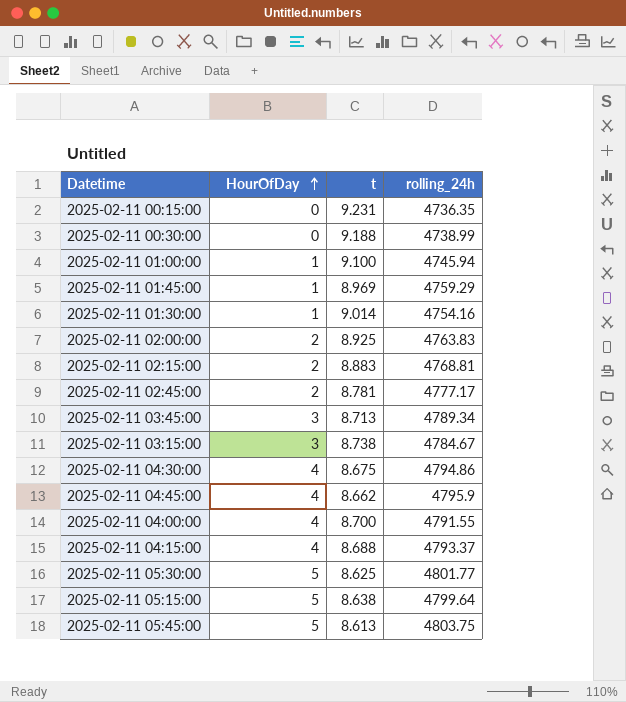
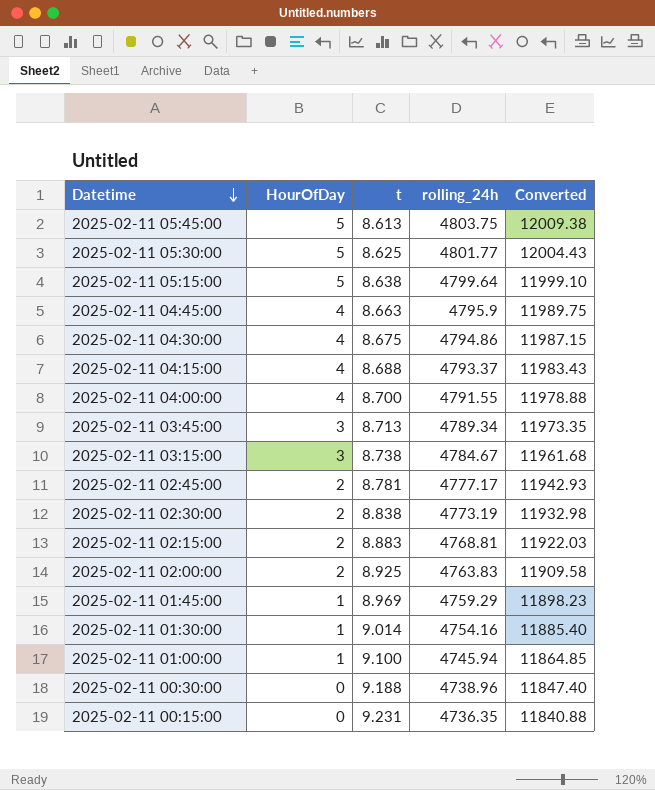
row order: HourOfDay ascending -> Datetime descending
column Converted | formula: none -> [rolling_24h] * 2.5
2025-02-11 04:45:00 | t: 8.662 -> 8.663
row 2025-02-11 02:30:00: none -> 2 | 8.838 | 4773.19 | 11932.98
2025-02-11 00:30:00 | rolling_24h: 4738.99 -> 4738.96

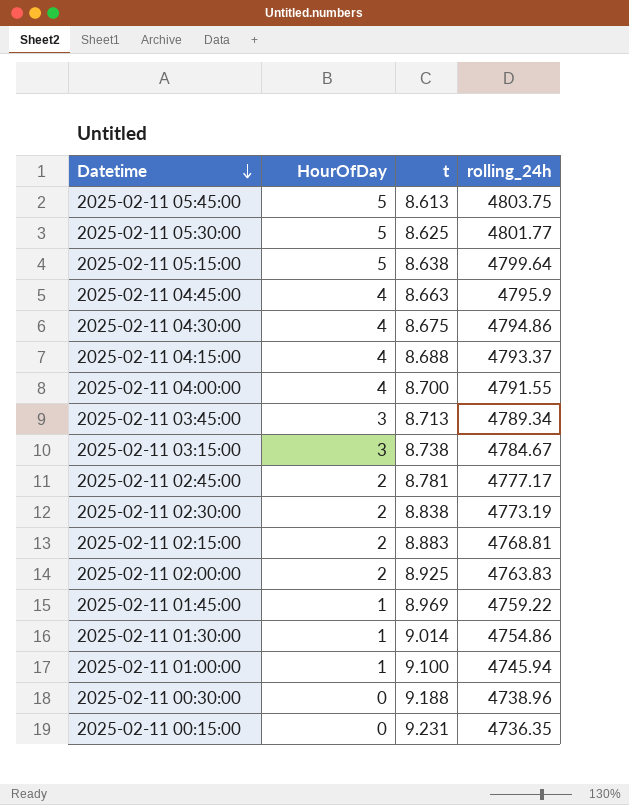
column Converted | formula: [rolling_24h] * 2.5 -> none
2025-02-11 01:45:00 | rolling_24h: 4759.29 -> 4759.22
2025-02-11 01:30:00 | rolling_24h: 4754.16 -> 4754.86

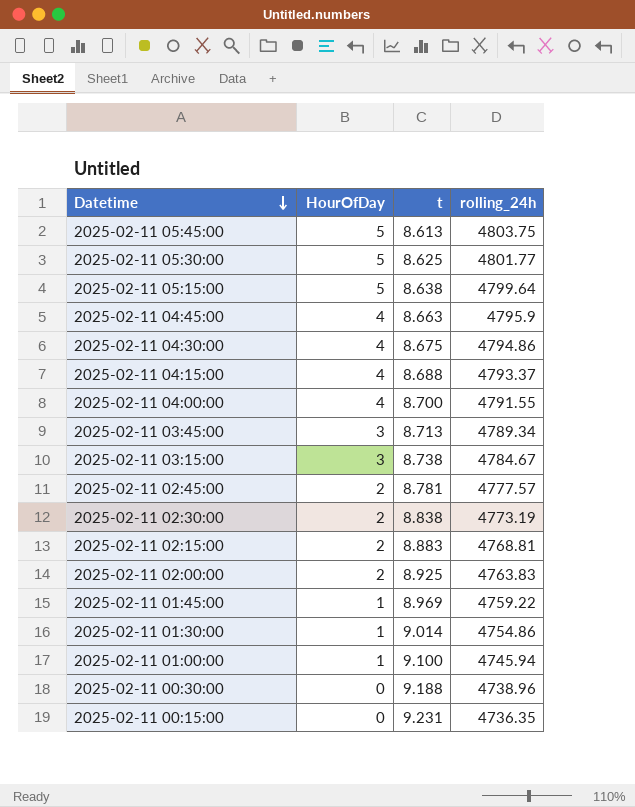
2025-02-11 02:45:00 | rolling_24h: 4777.17 -> 4777.57

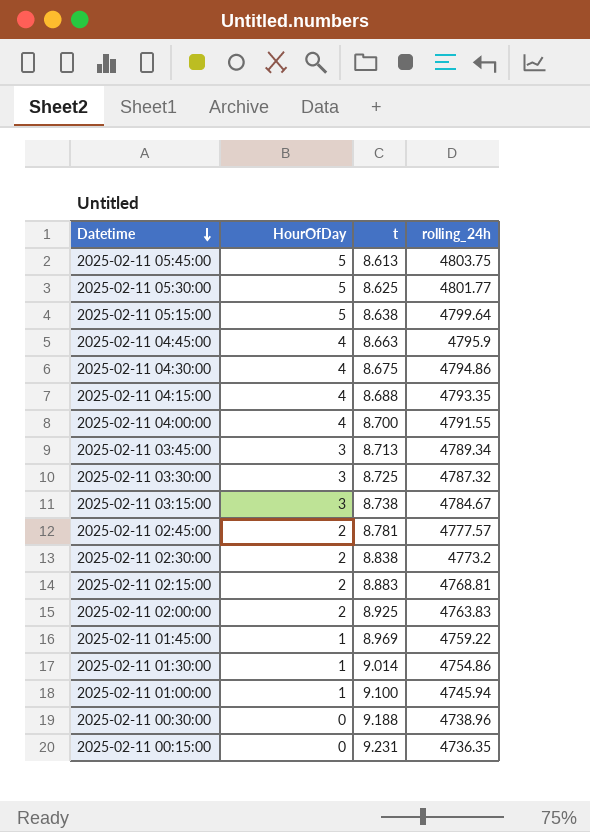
2025-02-11 04:15:00 | rolling_24h: 4793.37 -> 4793.35
row 2025-02-11 03:30:00: none -> 3 | 8.725 | 4787.32
2025-02-11 02:30:00 | rolling_24h: 4773.19 -> 4773.2

